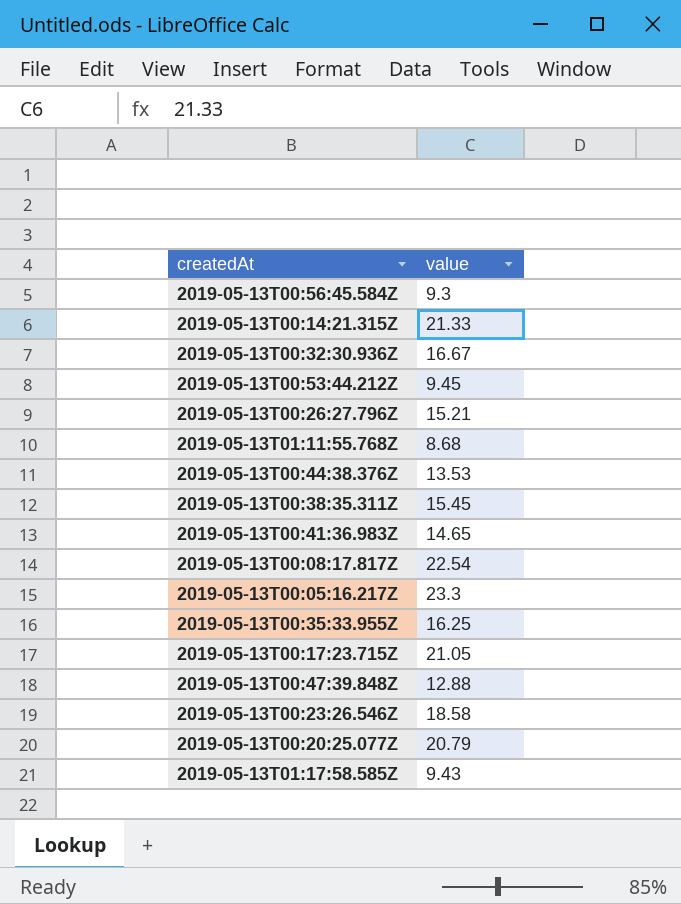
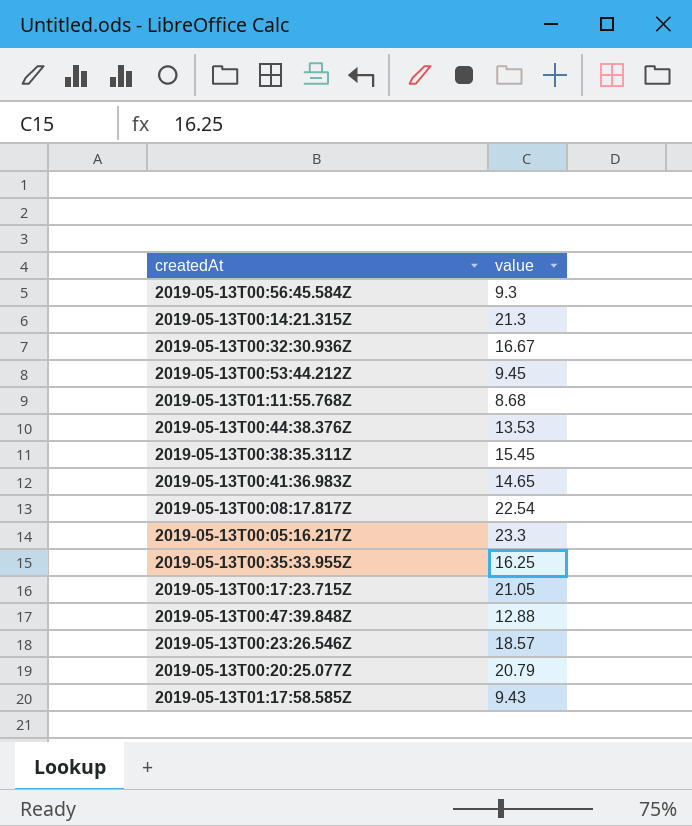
row 2019-05-13T00:26:27.796Z: 15.21 -> none
2019-05-13T00:14:21.315Z | value: 21.33 -> 21.3
2019-05-13T00:23:26.546Z | value: 18.58 -> 18.57

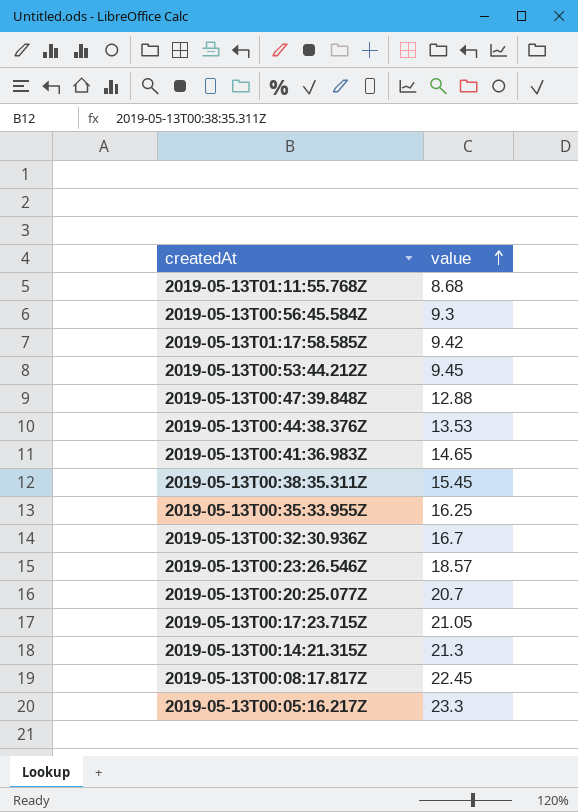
row order: none -> value ascending
2019-05-13T01:17:58.585Z | value: 9.43 -> 9.42
2019-05-13T00:32:30.936Z | value: 16.67 -> 16.7
2019-05-13T00:20:25.077Z | value: 20.79 -> 20.7
2019-05-13T00:08:17.817Z | value: 22.54 -> 22.45

